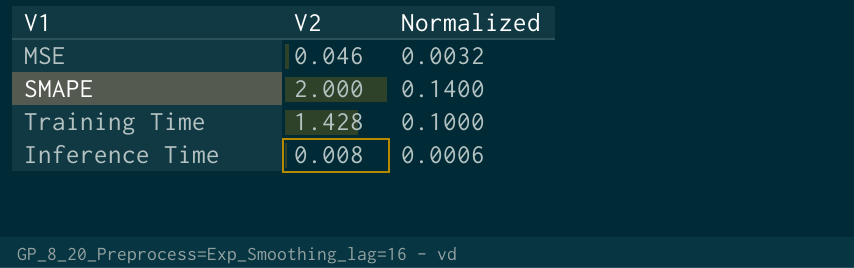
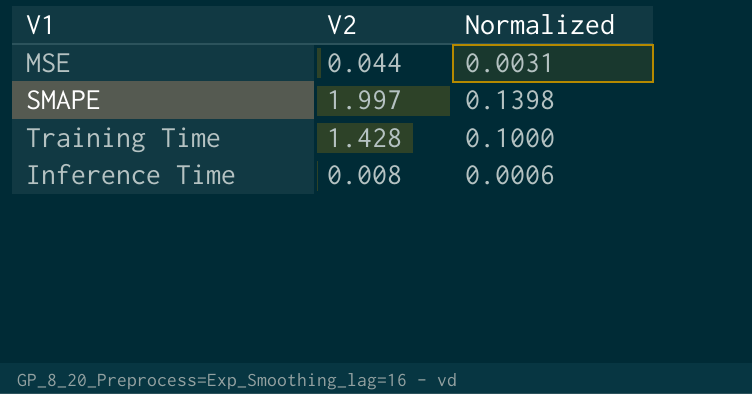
MSE | V2: 0.046 -> 0.044
MSE | Normalized: 0.0032 -> 0.0031
SMAPE | V2: 2.000 -> 1.997
SMAPE | Normalized: 0.1400 -> 0.1398

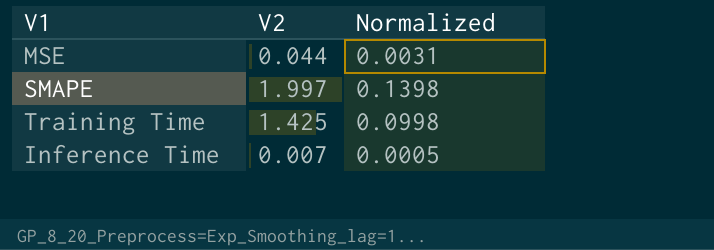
Training Time | V2: 1.428 -> 1.425
Training Time | Normalized: 0.1000 -> 0.0998
Inference Time | V2: 0.008 -> 0.007
Inference Time | Normalized: 0.0006 -> 0.0005

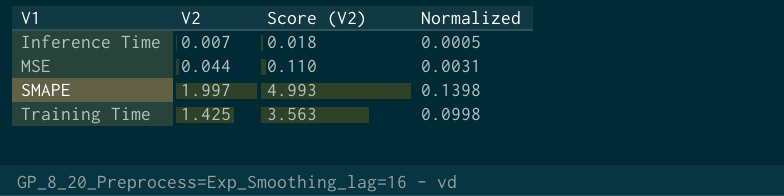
row order: none -> V1 ascending
column Score (V2) | formula: none -> [V2] * 2.5

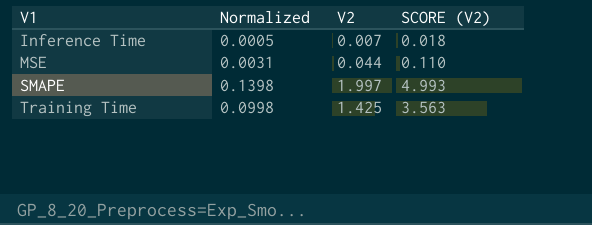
column Normalized | position: 4 -> 2
column name: Score (V2) -> SCORE (V2)

